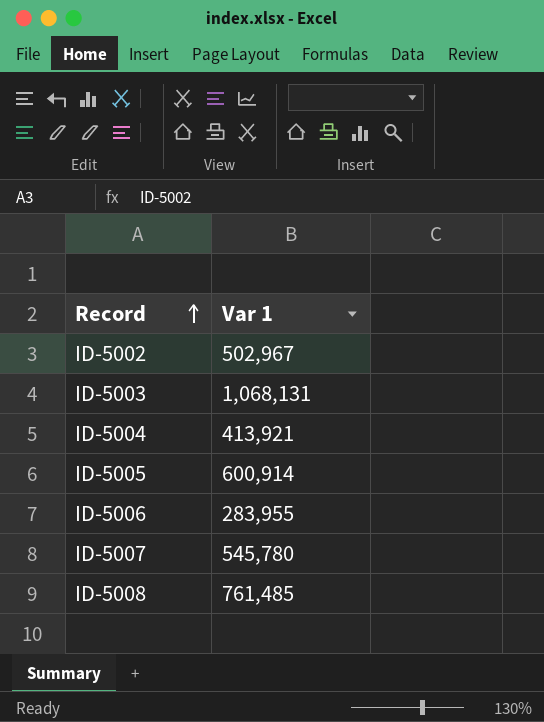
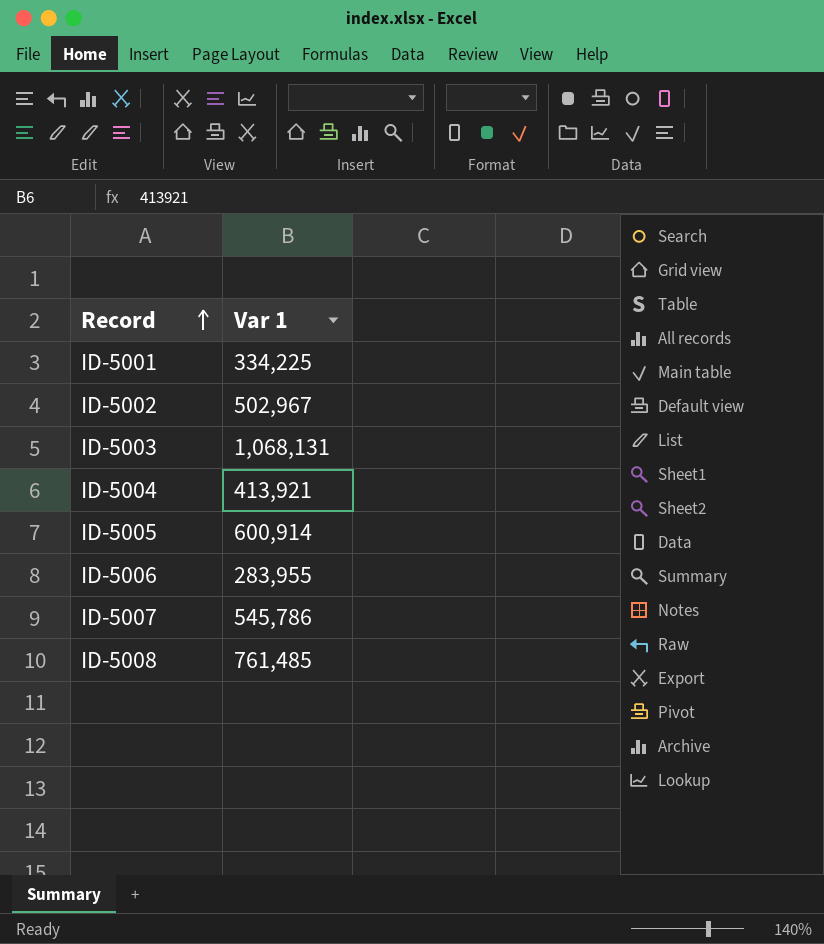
row ID-5001: none -> 334,225
ID-5007 | Var 1: 545,780 -> 545,786

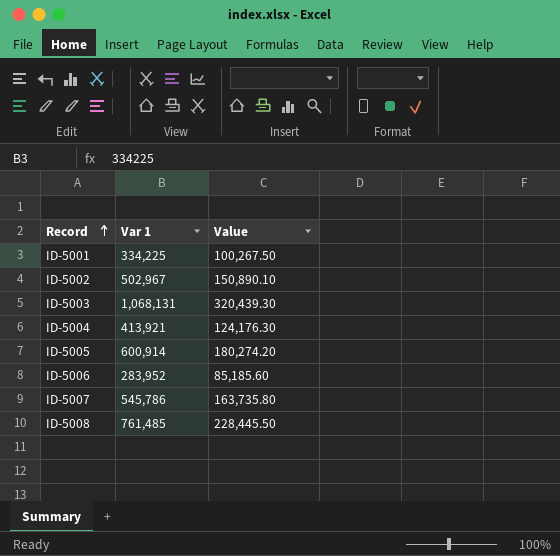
column Value | formula: none -> [Var 1] * 0.3
ID-5006 | Var 1: 283,955 -> 283,952

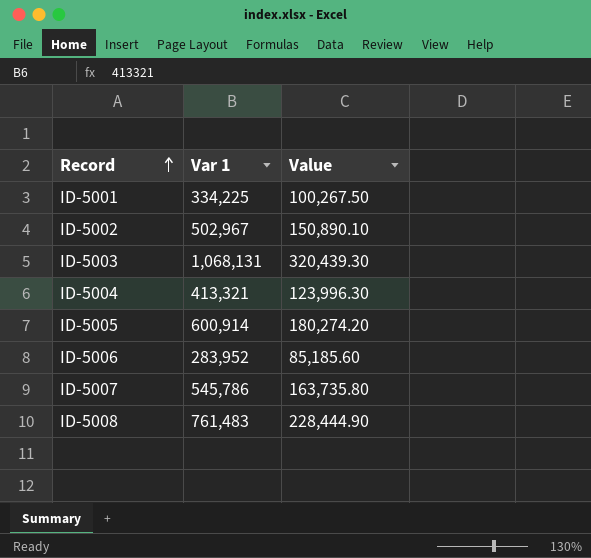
ID-5004 | Var 1: 413,921 -> 413,321
ID-5004 | Value: 124,176.30 -> 123,996.30
ID-5008 | Var 1: 761,485 -> 761,483
ID-5008 | Value: 228,445.50 -> 228,444.90

